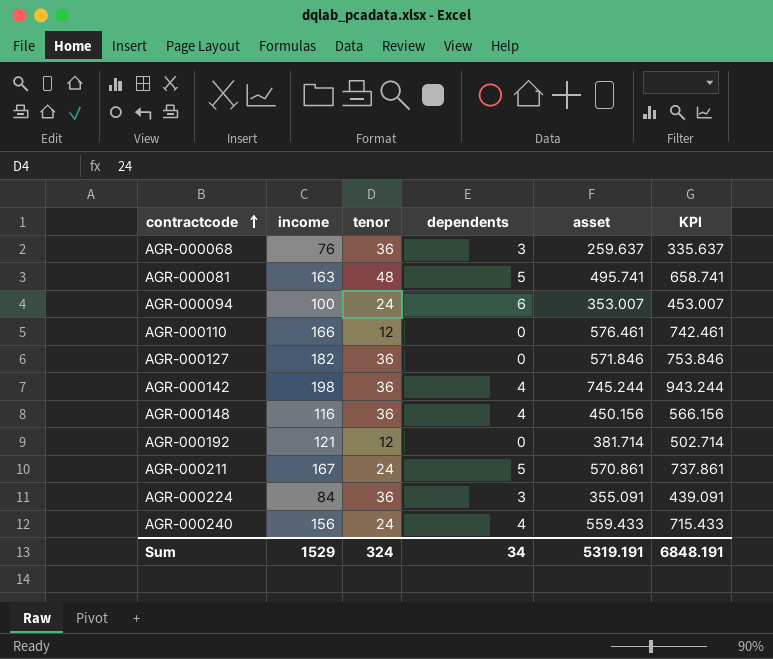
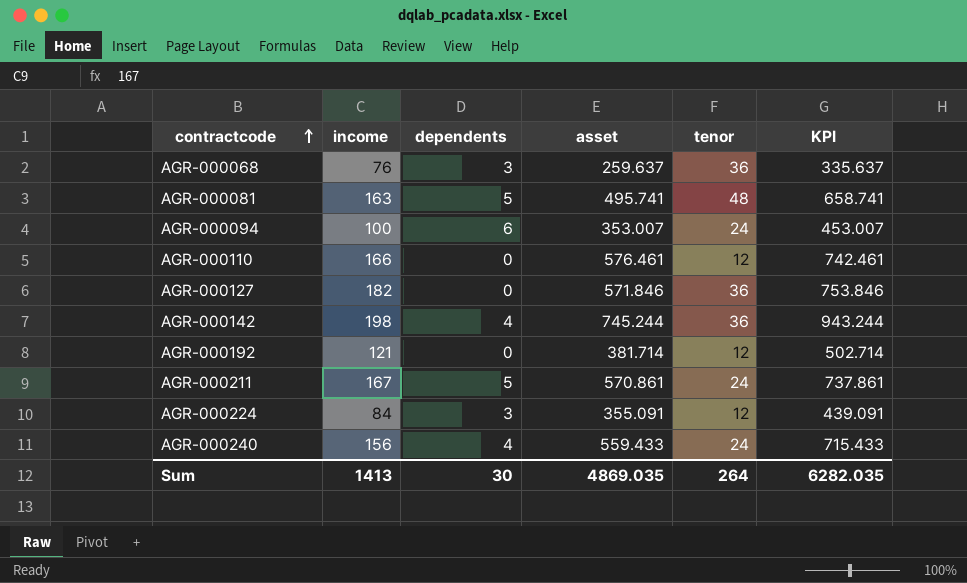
column tenor | position: 3 -> 5
row AGR-000148: 116 | 36 | 4 | 450.156 | 566.156 -> none
AGR-000224 | tenor: 36 -> 12
Sum | income: 1529 -> 1413
Sum | dependents: 34 -> 30
Sum | asset: 5319.191 -> 4869.035
Sum | tenor: 324 -> 264
Sum | KPI: 6848.191 -> 6282.035

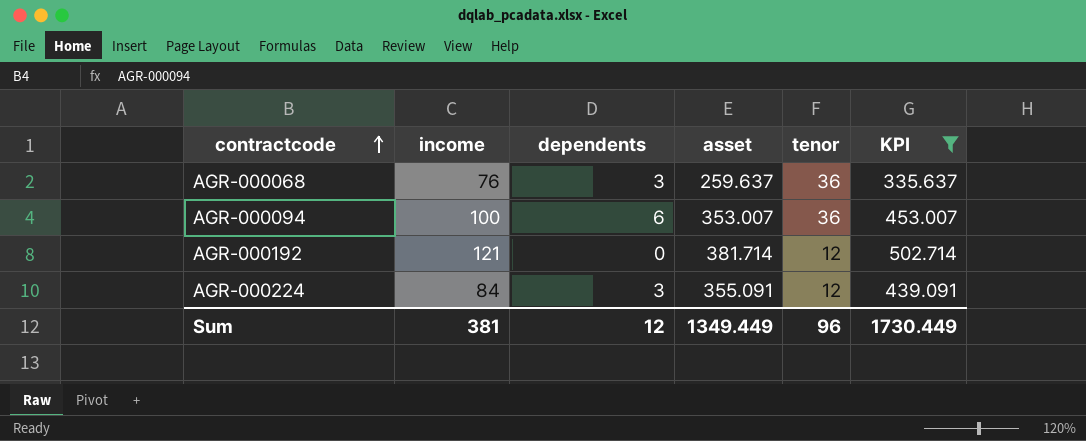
filter: none -> KPI <= 502.714
AGR-000094 | tenor: 24 -> 36
Sum | income: 1413 -> 381
Sum | dependents: 30 -> 12
Sum | asset: 4869.035 -> 1349.449
Sum | tenor: 264 -> 96
Sum | KPI: 6282.035 -> 1730.449

